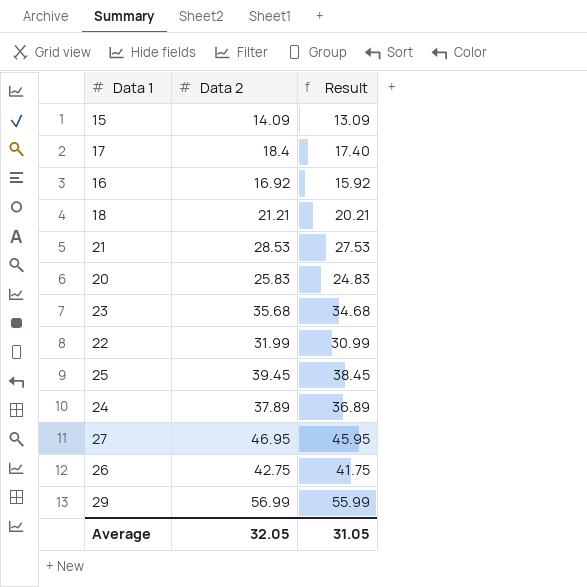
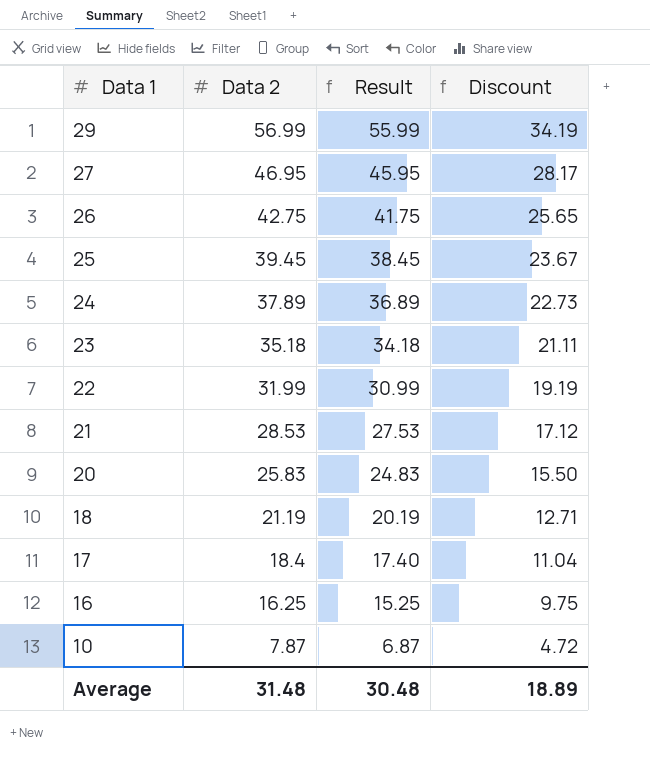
row order: none -> Data 1 descending
column Discount | formula: none -> [Data 2] * 0.6
row 15: 14.09 | 13.09 -> none
23 | Data 2: 35.68 -> 35.18
23 | Result: 34.68 -> 34.18
18 | Data 2: 21.21 -> 21.19
18 | Result: 20.21 -> 20.19
16 | Data 2: 16.92 -> 16.25
16 | Result: 15.92 -> 15.25
row 10: none -> 7.87 | 6.87 | 4.72
Average | Data 2: 32.05 -> 31.48
Average | Result: 31.05 -> 30.48

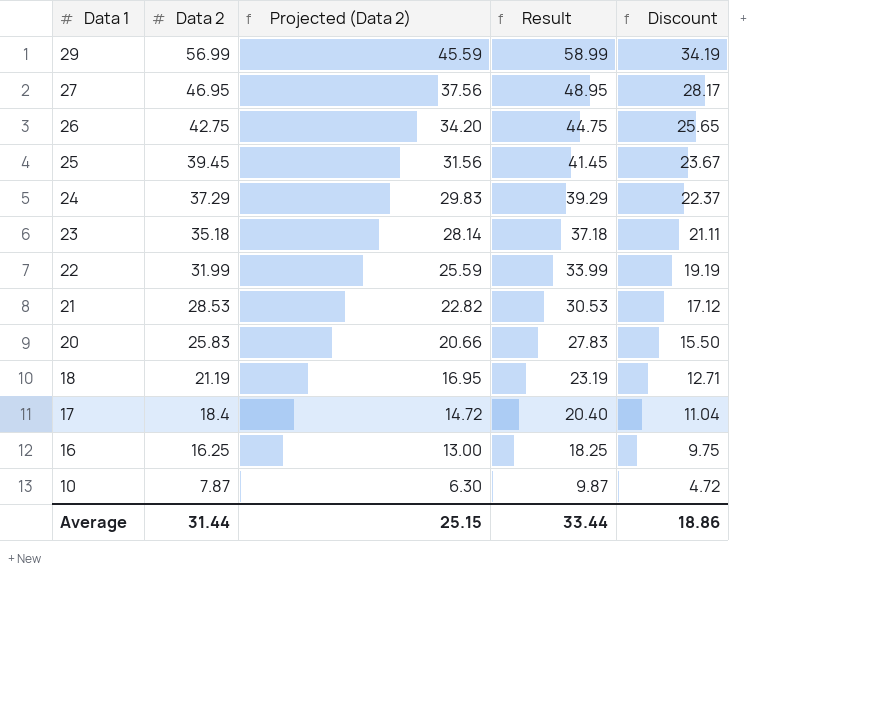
column Projected (Data 2) | formula: none -> [Data 2] * 0.8
column Result | formula: [Data 2] - 1 -> [Data 2] + 2
24 | Data 2: 37.89 -> 37.29
24 | Discount: 22.73 -> 22.37
Average | Data 2: 31.48 -> 31.44
Average | Result: 30.48 -> 33.44
Average | Discount: 18.89 -> 18.86

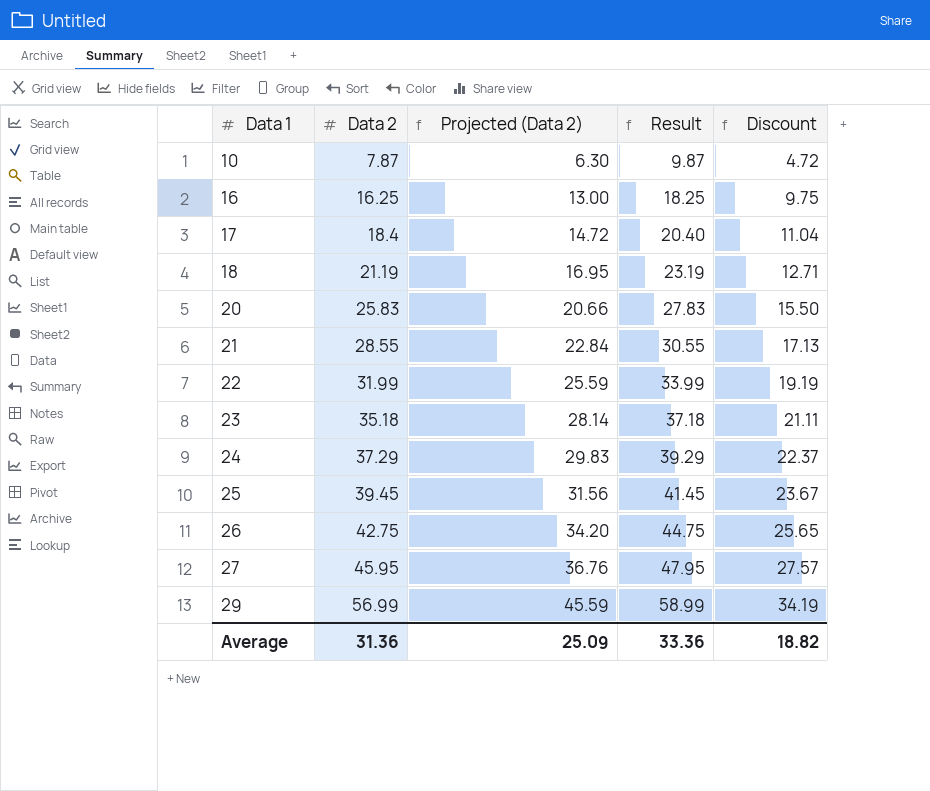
row order: Data 1 descending -> Data 1 ascending
21 | Data 2: 28.53 -> 28.55
21 | Projected (Data 2): 22.82 -> 22.84
21 | Result: 30.53 -> 30.55
21 | Discount: 17.12 -> 17.13
27 | Data 2: 46.95 -> 45.95
27 | Projected (Data 2): 37.56 -> 36.76
27 | Result: 48.95 -> 47.95
27 | Discount: 28.17 -> 27.57
Average | Data 2: 31.44 -> 31.36
Average | Projected (Data 2): 25.15 -> 25.09
Average | Result: 33.44 -> 33.36
Average | Discount: 18.86 -> 18.82

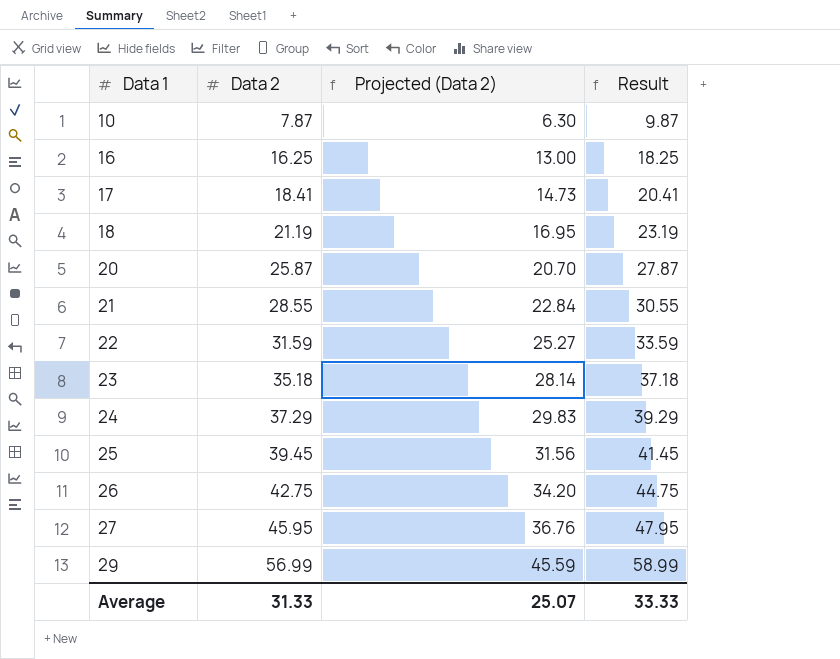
column Discount | formula: [Data 2] * 0.6 -> none
17 | Data 2: 18.4 -> 18.41
17 | Projected (Data 2): 14.72 -> 14.73
17 | Result: 20.40 -> 20.41
20 | Data 2: 25.83 -> 25.87
20 | Projected (Data 2): 20.66 -> 20.70
20 | Result: 27.83 -> 27.87
22 | Data 2: 31.99 -> 31.59
22 | Projected (Data 2): 25.59 -> 25.27
22 | Result: 33.99 -> 33.59
Average | Data 2: 31.36 -> 31.33
Average | Projected (Data 2): 25.09 -> 25.07
Average | Result: 33.36 -> 33.33

